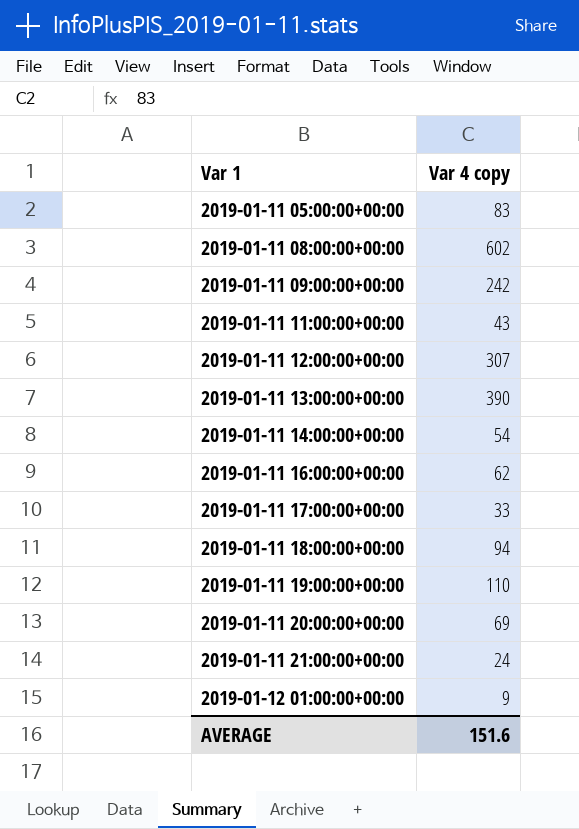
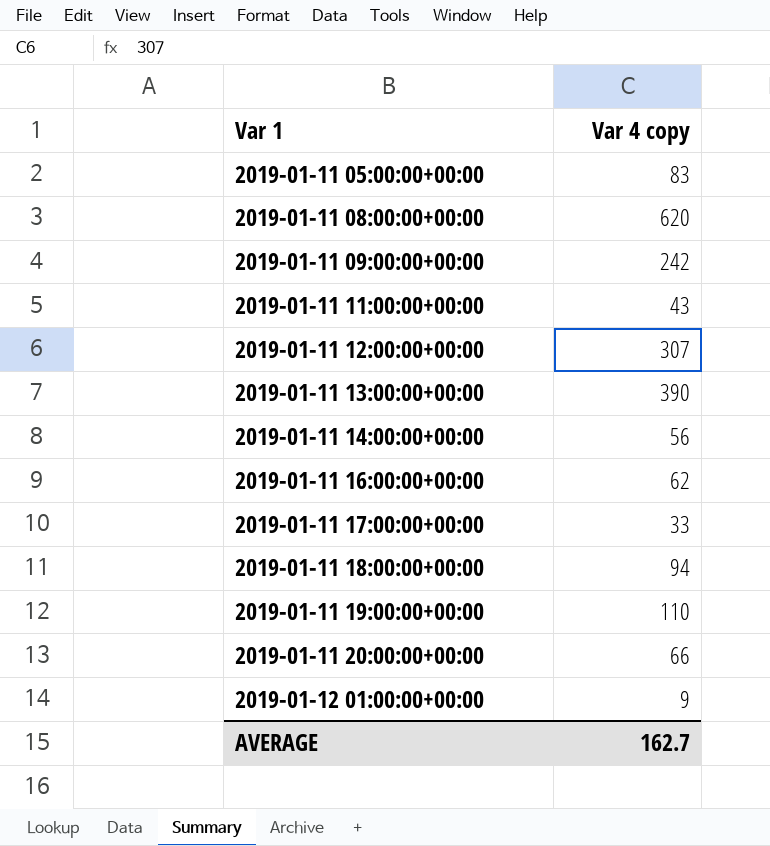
row 2019-01-11 21:00:00+00:00: 24 -> none
2019-01-11 08:00:00+00:00 | Var 4 copy: 602 -> 620
2019-01-11 14:00:00+00:00 | Var 4 copy: 54 -> 56
2019-01-11 20:00:00+00:00 | Var 4 copy: 69 -> 66
AVERAGE | Var 4 copy: 151.6 -> 162.7

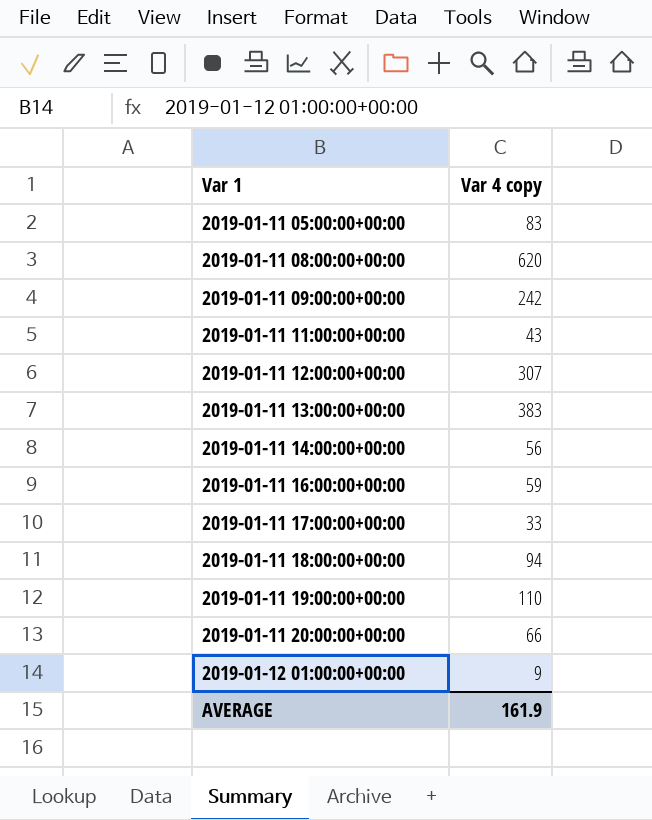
2019-01-11 13:00:00+00:00 | Var 4 copy: 390 -> 383
2019-01-11 16:00:00+00:00 | Var 4 copy: 62 -> 59
AVERAGE | Var 4 copy: 162.7 -> 161.9

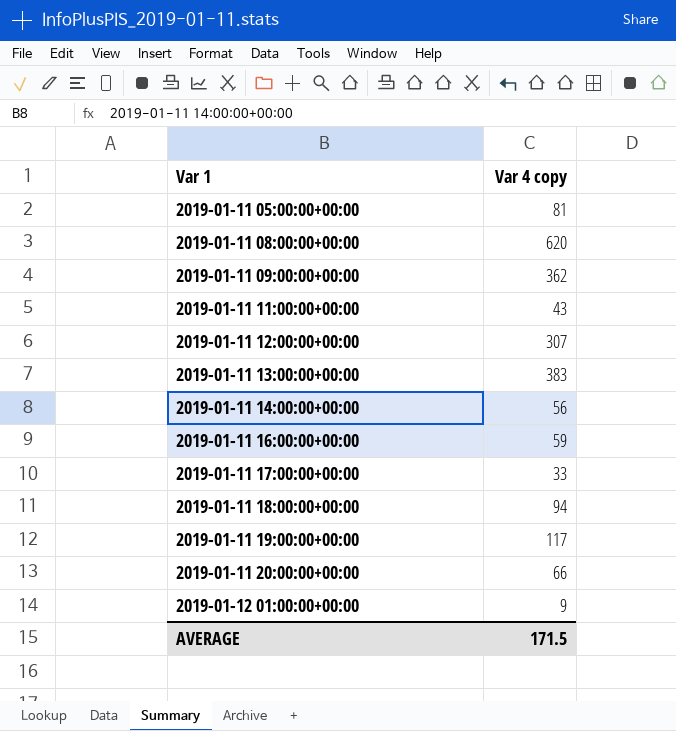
2019-01-11 05:00:00+00:00 | Var 4 copy: 83 -> 81
2019-01-11 09:00:00+00:00 | Var 4 copy: 242 -> 362
2019-01-11 19:00:00+00:00 | Var 4 copy: 110 -> 117
AVERAGE | Var 4 copy: 161.9 -> 171.5

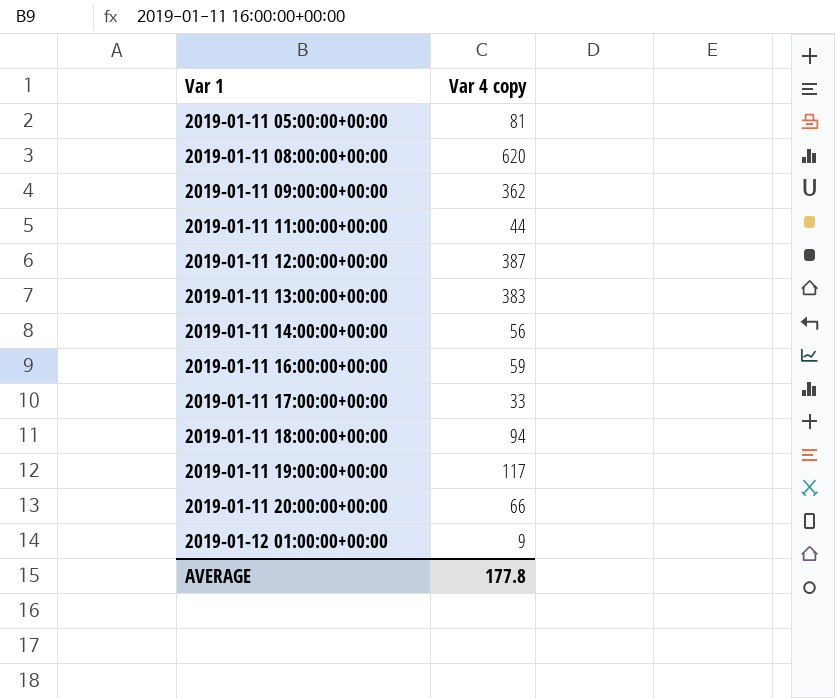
2019-01-11 11:00:00+00:00 | Var 4 copy: 43 -> 44
2019-01-11 12:00:00+00:00 | Var 4 copy: 307 -> 387
AVERAGE | Var 4 copy: 171.5 -> 177.8

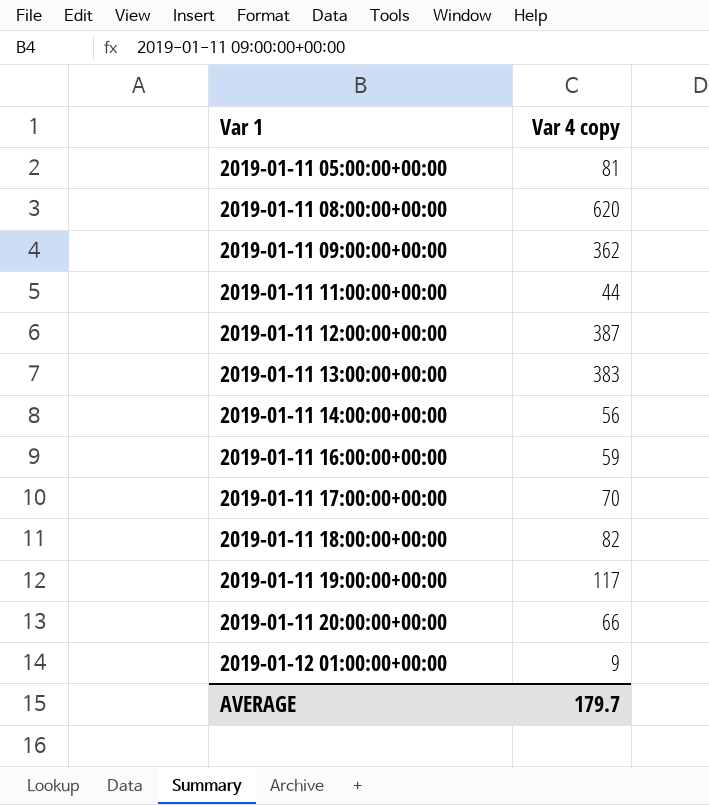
2019-01-11 17:00:00+00:00 | Var 4 copy: 33 -> 70
2019-01-11 18:00:00+00:00 | Var 4 copy: 94 -> 82
AVERAGE | Var 4 copy: 177.8 -> 179.7

